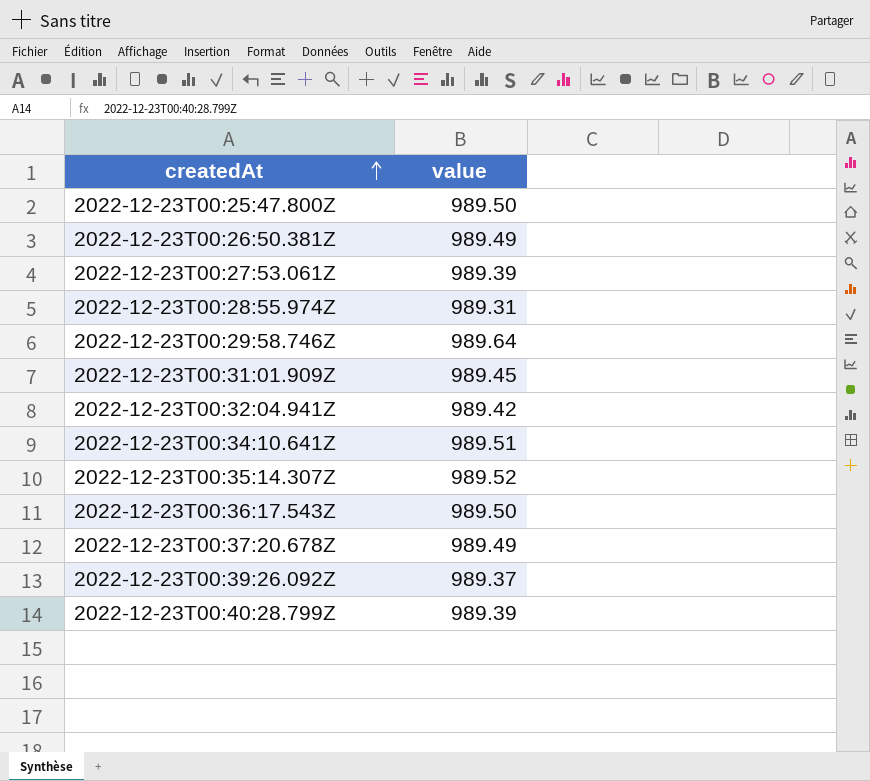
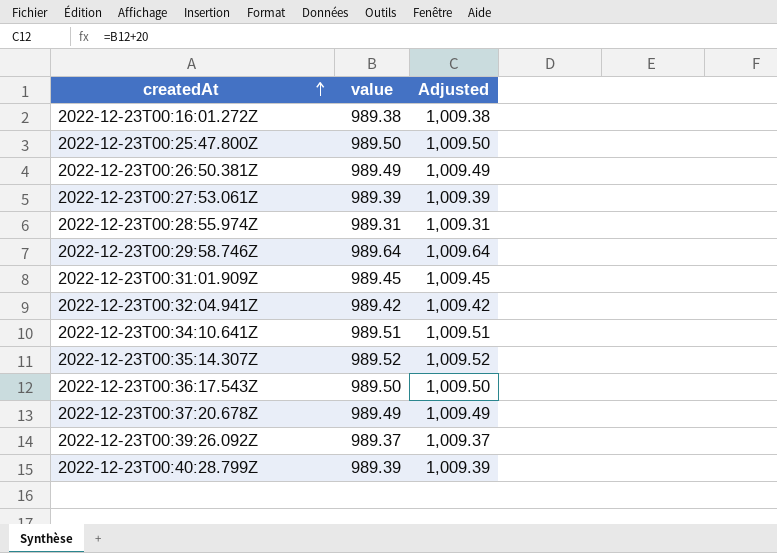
column Adjusted | formula: none -> [value] + 20
row 2022-12-23T00:16:01.272Z: none -> 989.38 | 1,009.38

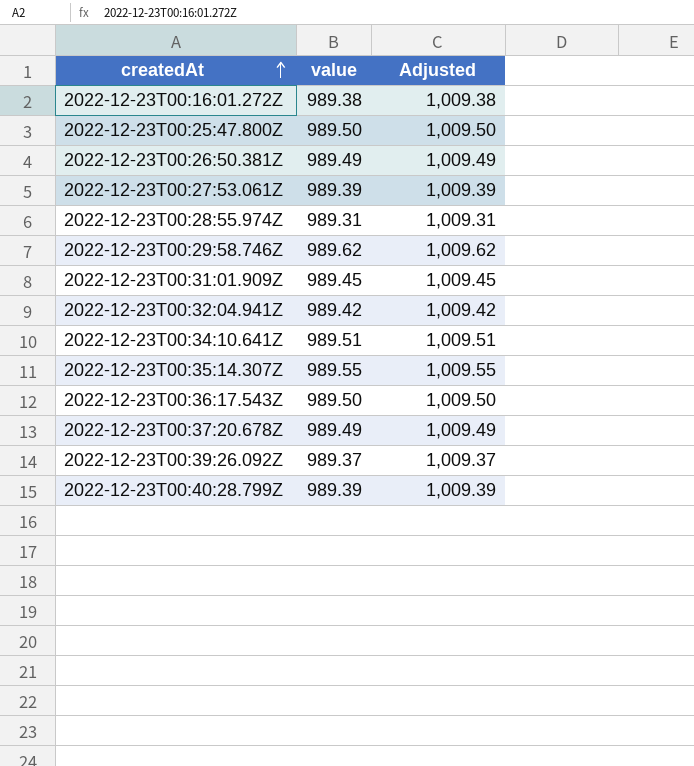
2022-12-23T00:29:58.746Z | value: 989.64 -> 989.62
2022-12-23T00:29:58.746Z | Adjusted: 1,009.64 -> 1,009.62
2022-12-23T00:35:14.307Z | value: 989.52 -> 989.55
2022-12-23T00:35:14.307Z | Adjusted: 1,009.52 -> 1,009.55

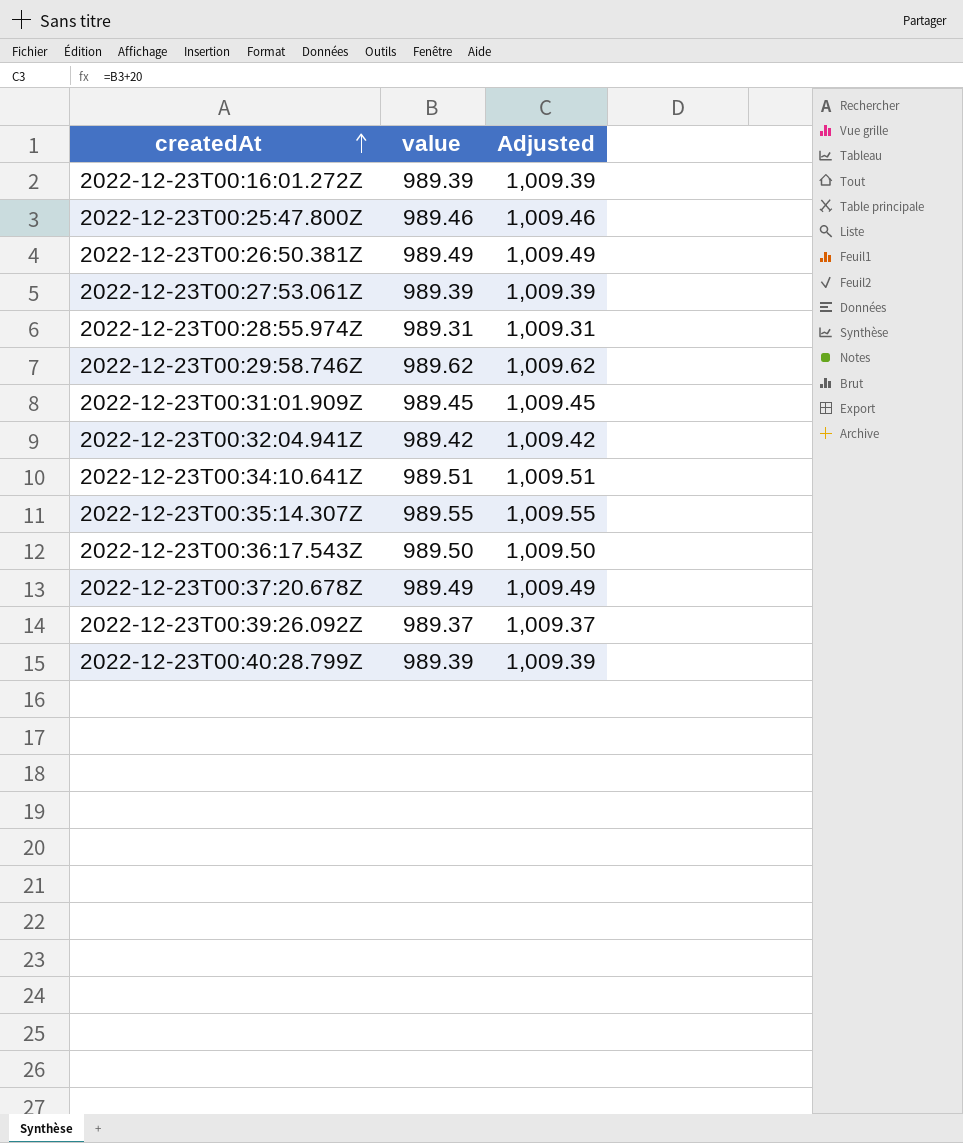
2022-12-23T00:16:01.272Z | value: 989.38 -> 989.39
2022-12-23T00:16:01.272Z | Adjusted: 1,009.38 -> 1,009.39
2022-12-23T00:25:47.800Z | value: 989.50 -> 989.46
2022-12-23T00:25:47.800Z | Adjusted: 1,009.50 -> 1,009.46

